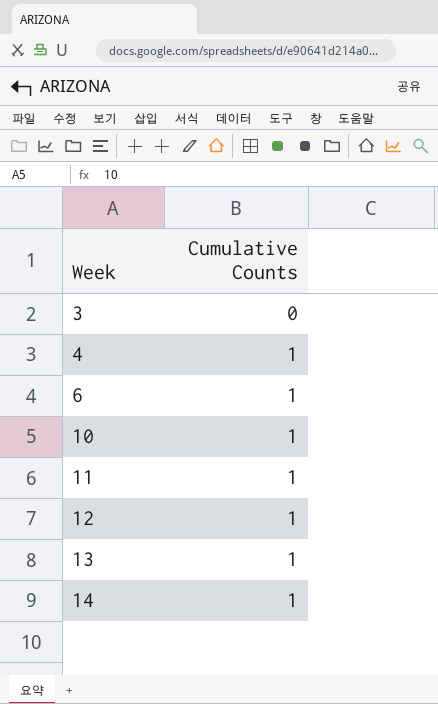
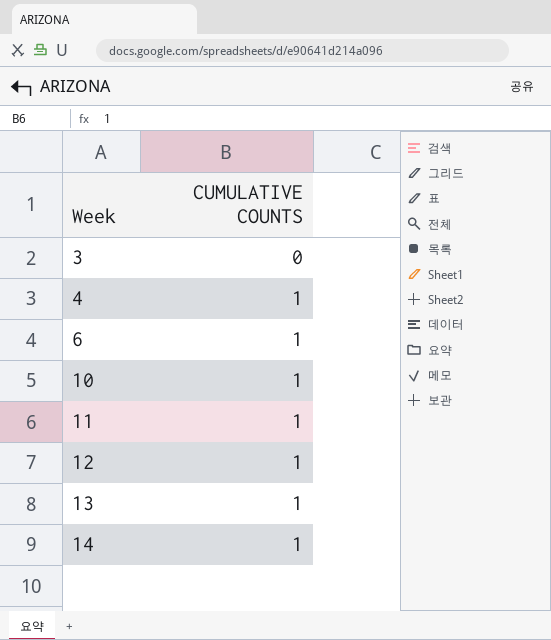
column name: Cumulative Counts -> CUMULATIVE COUNTS

